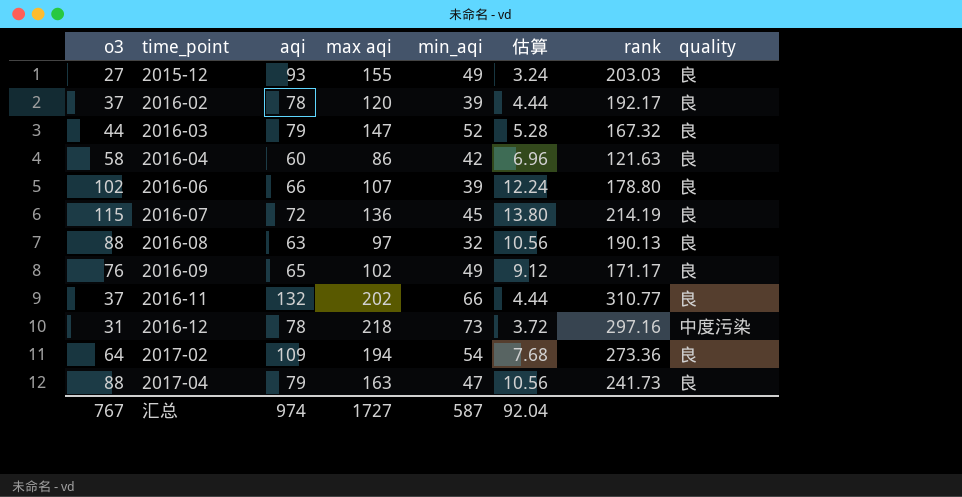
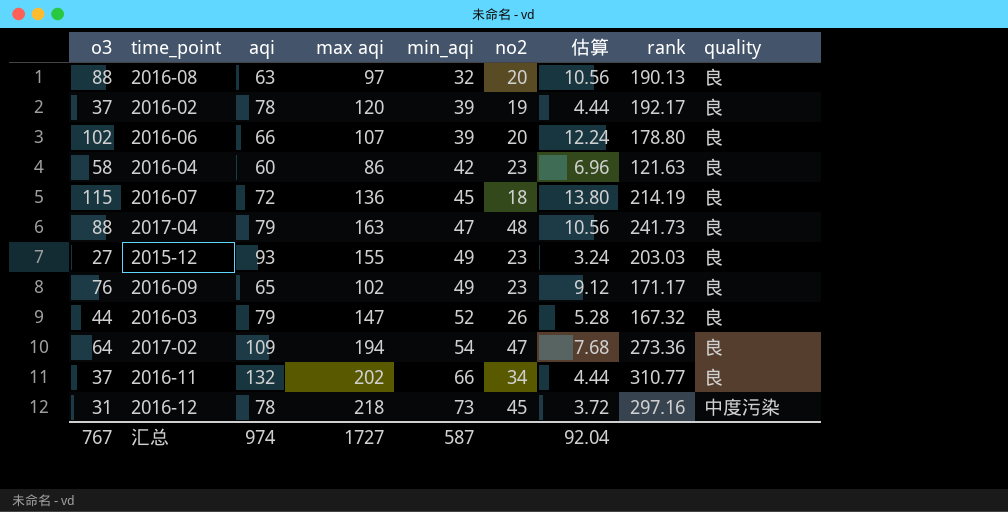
row order: time_point ascending -> min_aqi ascending
column no2 | position: none -> 6

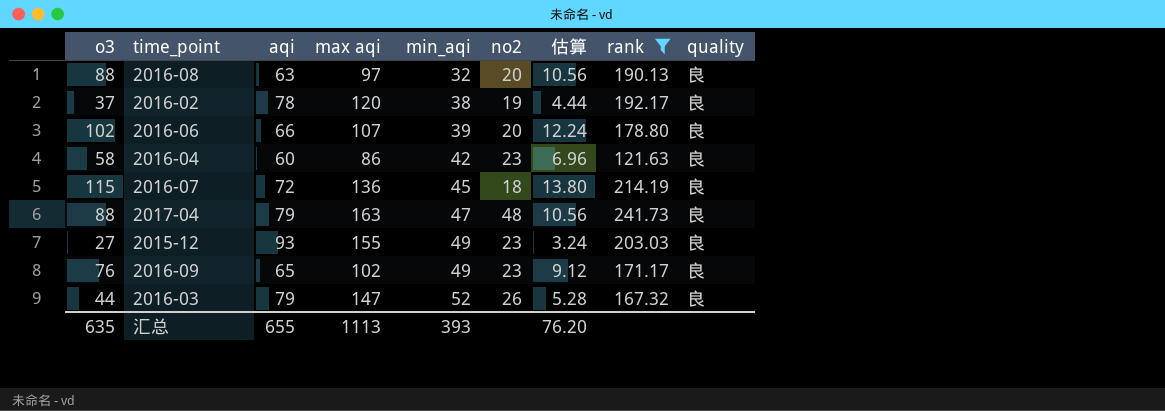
filter: none -> rank <= 241.73
2016-02 | min_aqi: 39 -> 38
汇总 | o3: 767 -> 635
汇总 | aqi: 974 -> 655
汇总 | max aqi: 1727 -> 1113
汇总 | min_aqi: 587 -> 393
汇总 | 估算: 92.04 -> 76.20

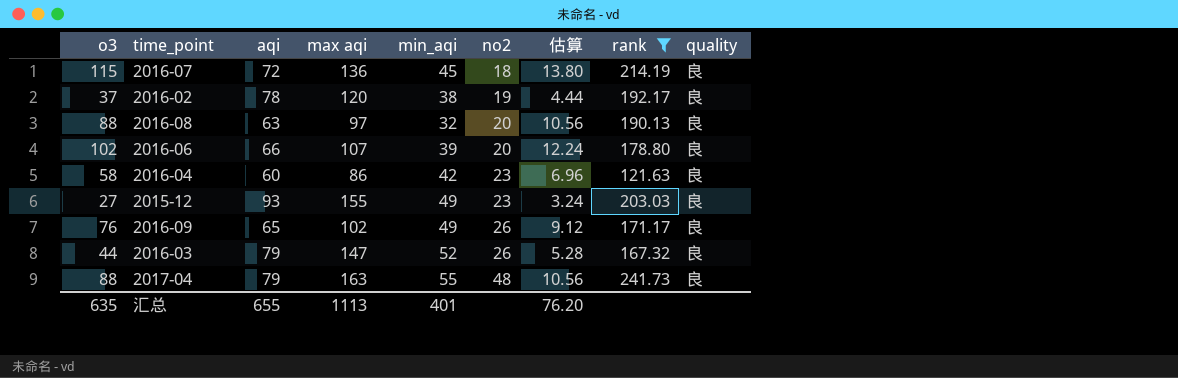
row order: min_aqi ascending -> no2 ascending
2016-09 | no2: 23 -> 26
2017-04 | min_aqi: 47 -> 55
汇总 | min_aqi: 393 -> 401

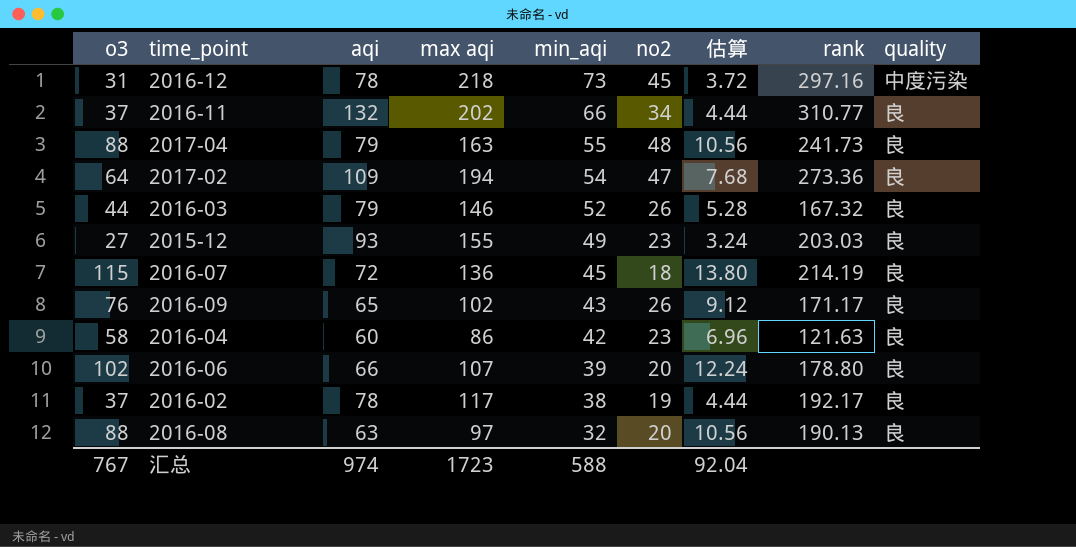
filter: rank <= 241.73 -> none
row order: no2 ascending -> min_aqi descending
2016-03 | max aqi: 147 -> 146
2016-09 | min_aqi: 49 -> 43
2016-02 | max aqi: 120 -> 117
汇总 | o3: 635 -> 767
汇总 | aqi: 655 -> 974
汇总 | max aqi: 1113 -> 1723
汇总 | min_aqi: 401 -> 588
汇总 | 估算: 76.20 -> 92.04

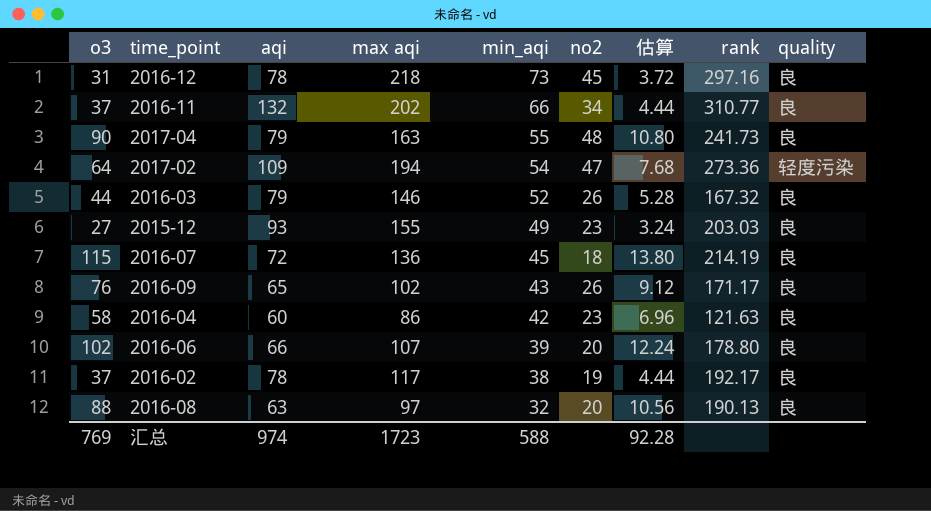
2016-12 | quality: 中度污染 -> 良
2017-04 | o3: 88 -> 90
2017-04 | 估算: 10.56 -> 10.80
2017-02 | quality: 良 -> 轻度污染
汇总 | o3: 767 -> 769
汇总 | 估算: 92.04 -> 92.28

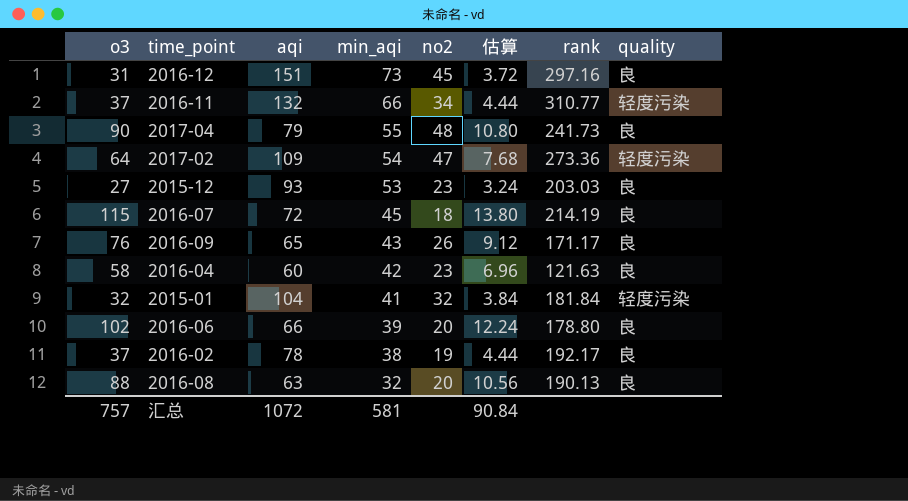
column max aqi | position: 4 -> none
row 2016-03: 44 | 79 | 146 | 52 | 26 | 5.28 | 167.32 | 良 -> none
2016-12 | aqi: 78 -> 151
2016-11 | quality: 良 -> 轻度污染
2015-12 | min_aqi: 49 -> 53
row 2015-01: none -> 32 | 104 | 41 | 32 | 3.84 | 181.84 | 轻度污染
汇总 | o3: 769 -> 757
汇总 | aqi: 974 -> 1072
汇总 | min_aqi: 588 -> 581
汇总 | 估算: 92.28 -> 90.84

